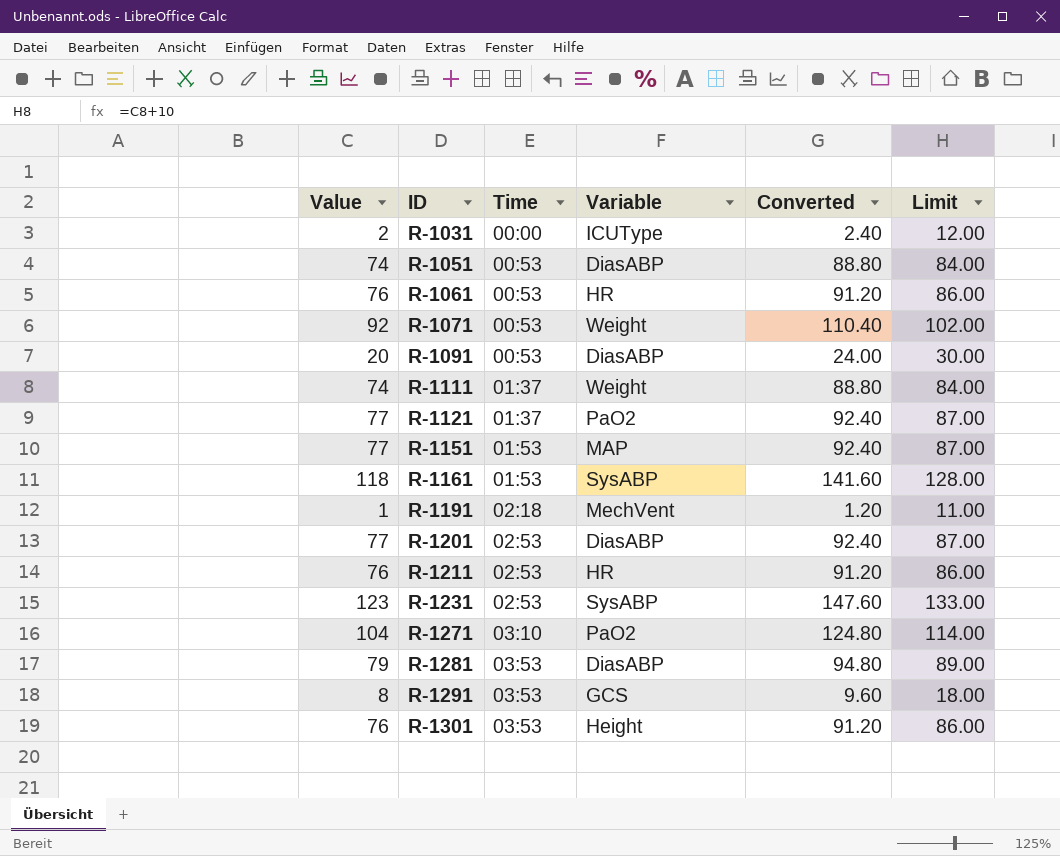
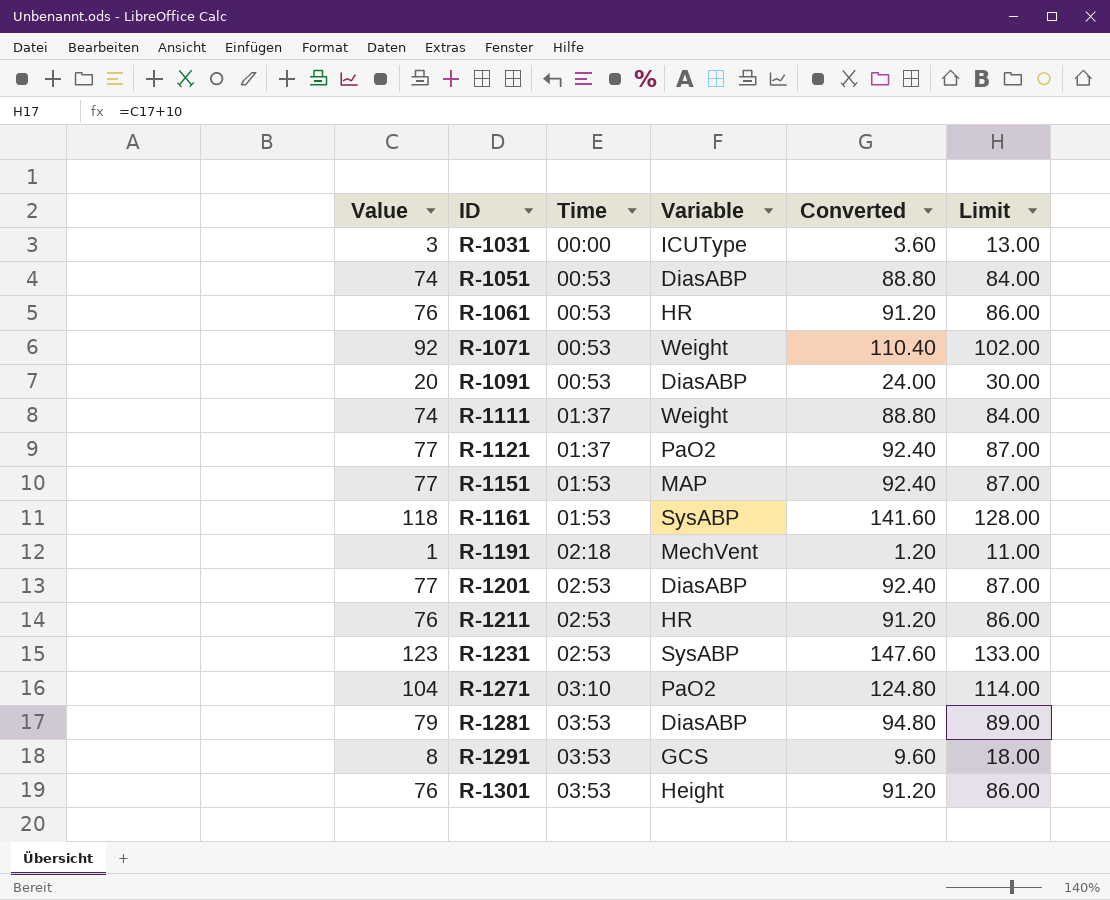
R-1031 | Value: 2 -> 3
R-1031 | Converted: 2.40 -> 3.60
R-1031 | Limit: 12.00 -> 13.00

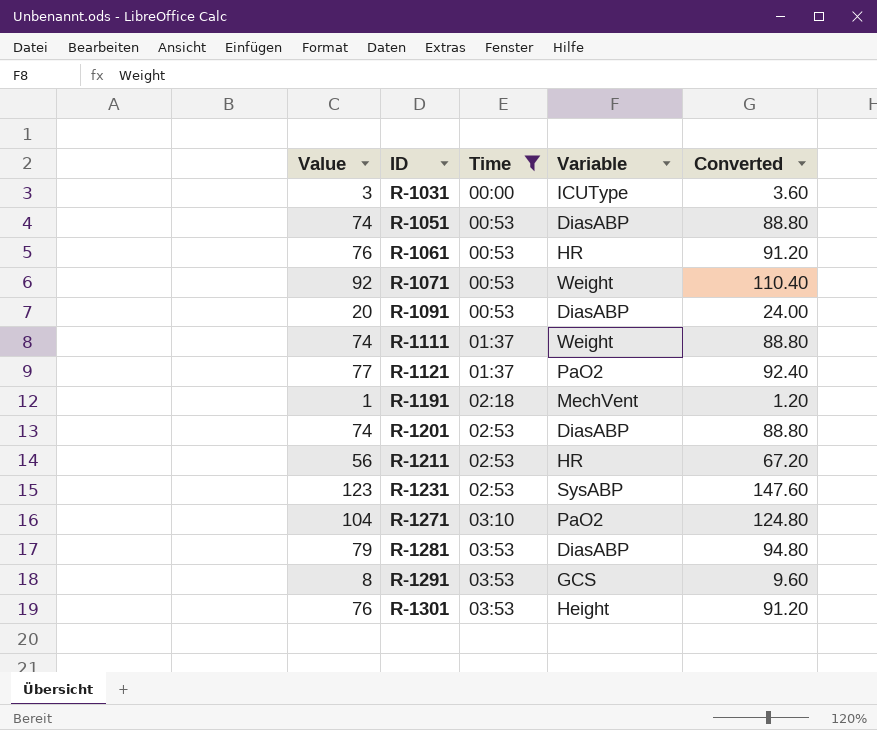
filter: none -> Time != 01:53
column Limit | formula: [Value] + 10 -> none
R-1201 | Value: 77 -> 74
R-1201 | Converted: 92.40 -> 88.80
R-1211 | Value: 76 -> 56
R-1211 | Converted: 91.20 -> 67.20

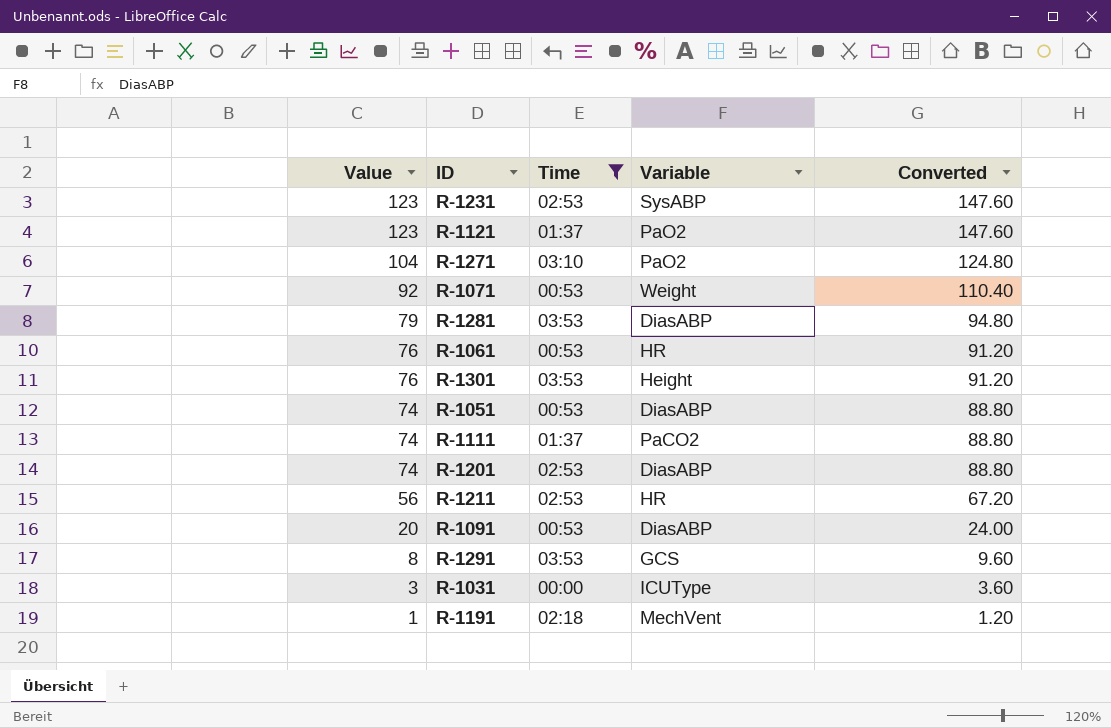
row order: ID ascending -> Value descending
R-1121 | Value: 77 -> 123
R-1121 | Converted: 92.40 -> 147.60
R-1111 | Variable: Weight -> PaCO2

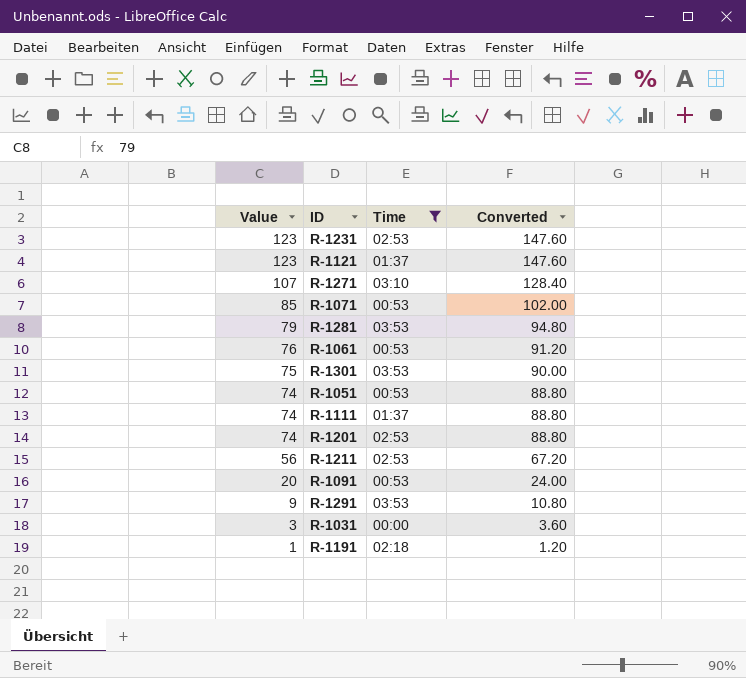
column Variable | position: 4 -> none
R-1271 | Value: 104 -> 107
R-1271 | Converted: 124.80 -> 128.40
R-1071 | Value: 92 -> 85
R-1071 | Converted: 110.40 -> 102.00
R-1301 | Value: 76 -> 75
R-1301 | Converted: 91.20 -> 90.00
R-1291 | Value: 8 -> 9
R-1291 | Converted: 9.60 -> 10.80

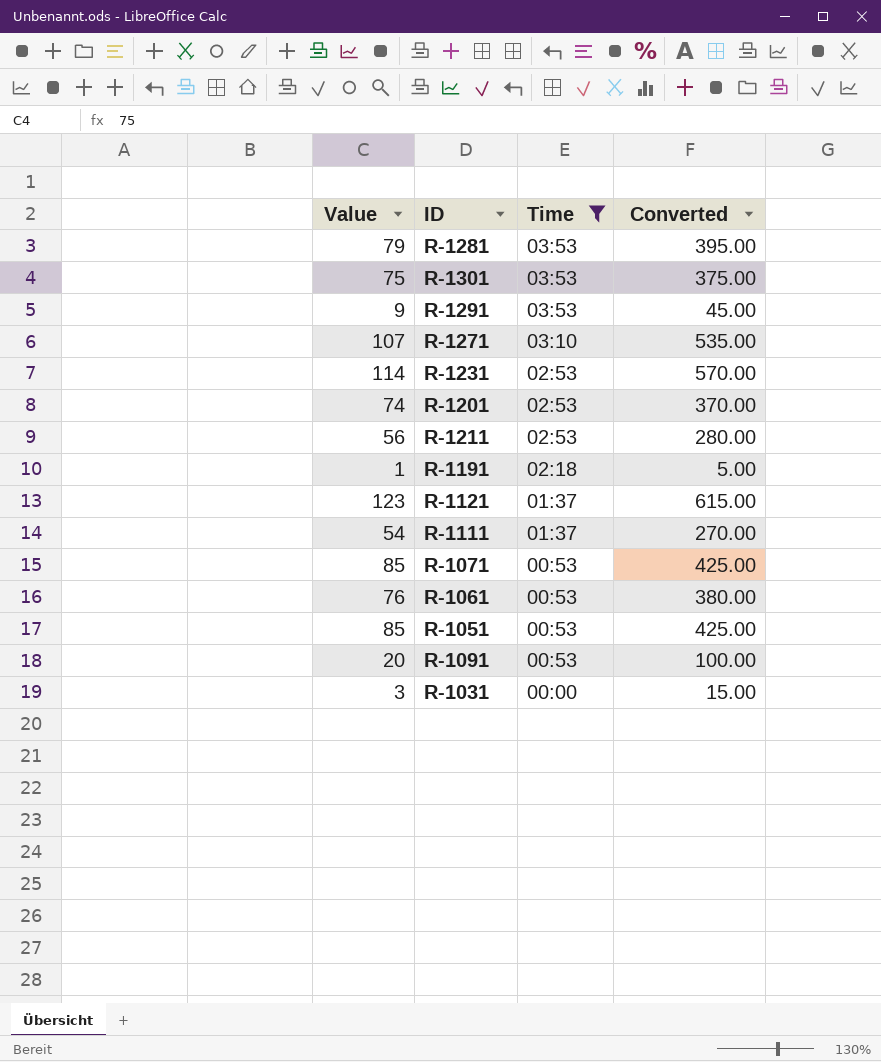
row order: Value descending -> Time descending
column Converted | formula: [Value] * 1.2 -> [Value] * 5
R-1231 | Value: 123 -> 114
R-1111 | Value: 74 -> 54
R-1051 | Value: 74 -> 85

